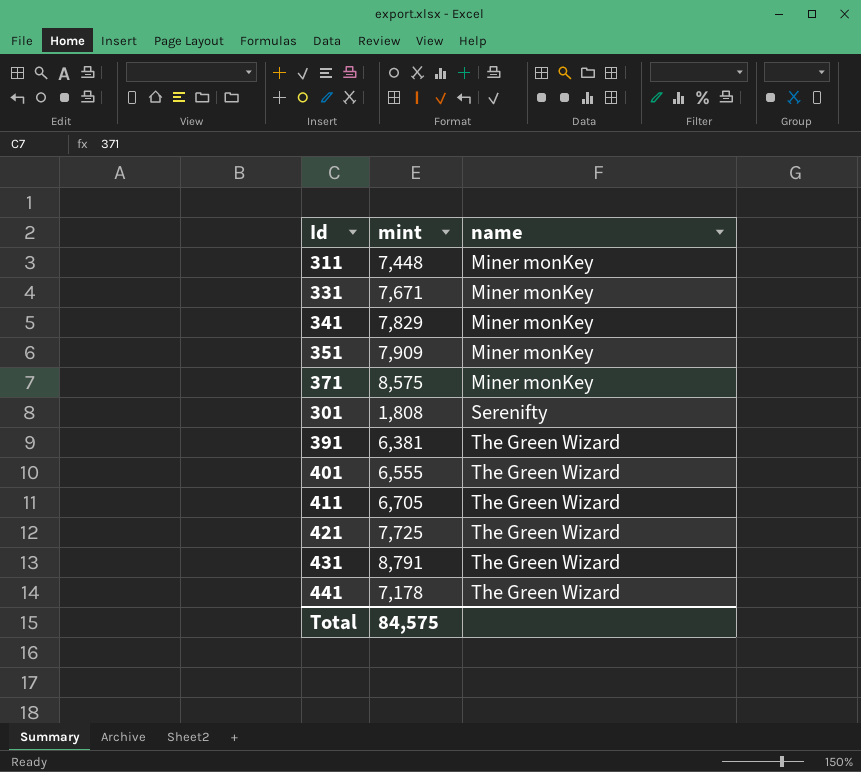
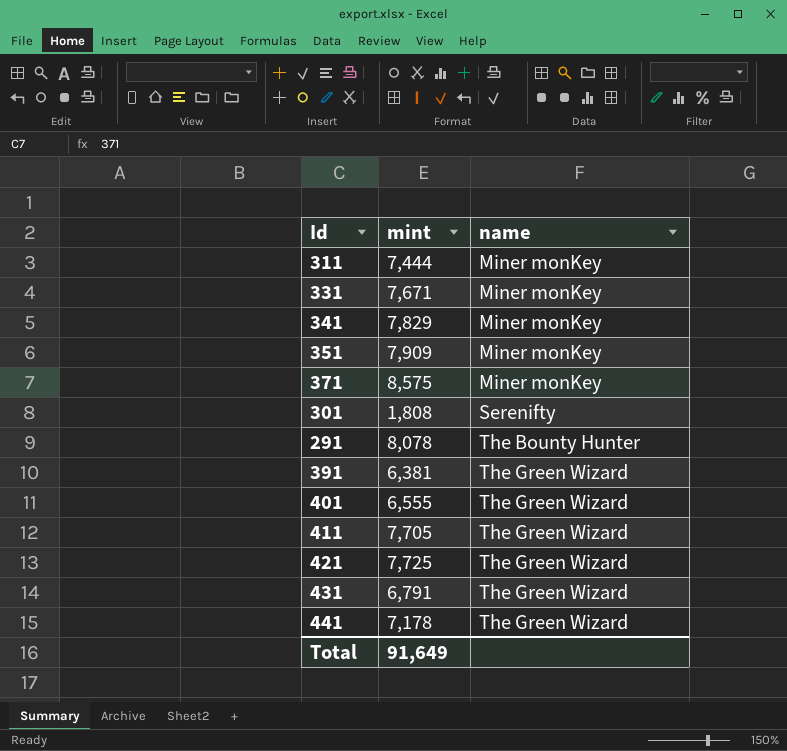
311 | mint: 7,448 -> 7,444
row 291: none -> 8,078 | The Bounty Hunter
411 | mint: 6,705 -> 7,705
431 | mint: 8,791 -> 6,791
Total | mint: 84,575 -> 91,649

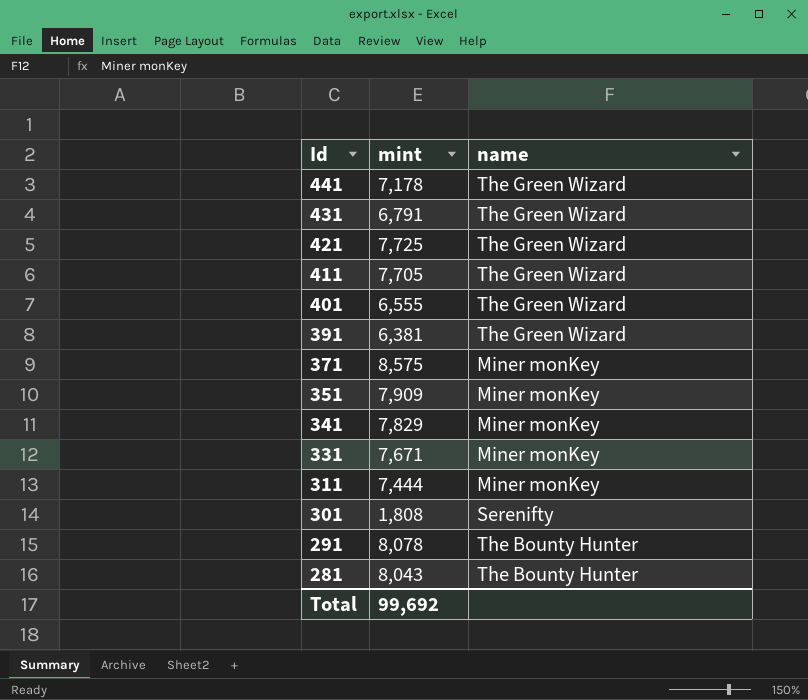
row order: name ascending -> Id descending
row 281: none -> 8,043 | The Bounty Hunter
Total | mint: 91,649 -> 99,692

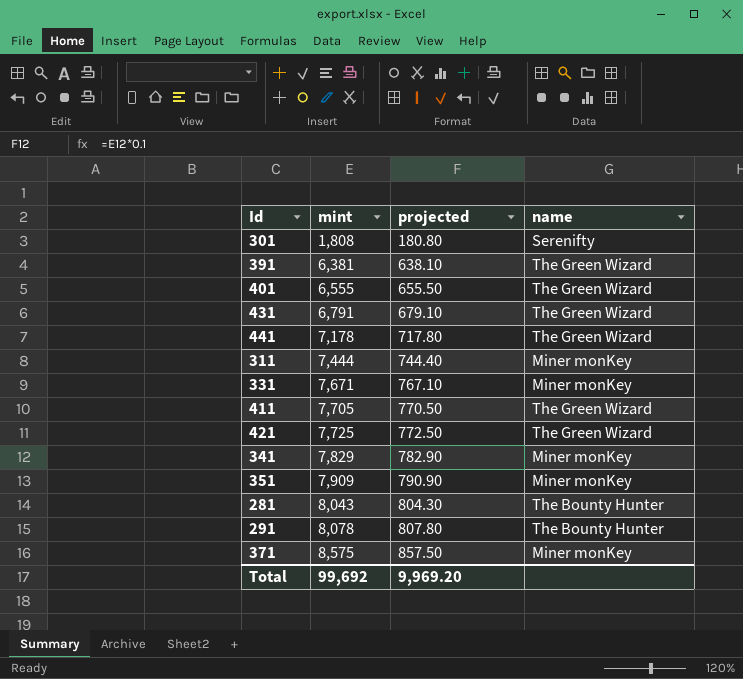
row order: Id descending -> mint ascending
column projected | formula: none -> [mint] * 0.1

